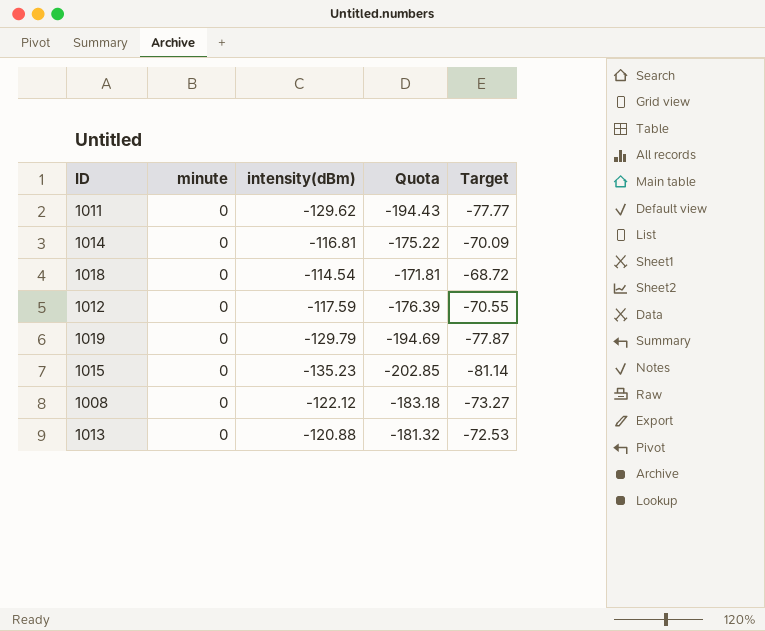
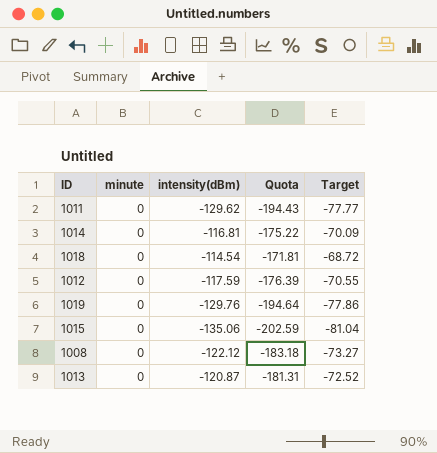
1019 | intensity(dBm): -129.79 -> -129.76
1019 | Quota: -194.69 -> -194.64
1019 | Target: -77.87 -> -77.86
1015 | intensity(dBm): -135.23 -> -135.06
1015 | Quota: -202.85 -> -202.59
1015 | Target: -81.14 -> -81.04
1013 | intensity(dBm): -120.88 -> -120.87
1013 | Quota: -181.32 -> -181.31
1013 | Target: -72.53 -> -72.52

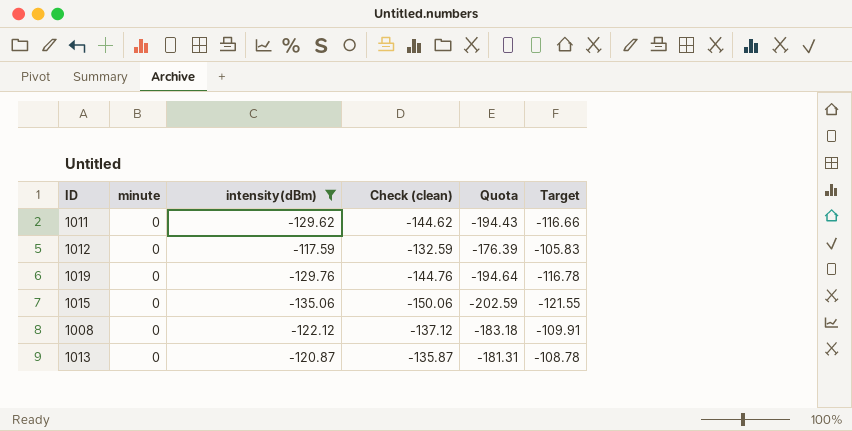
filter: none -> intensity(dBm) <= -117.59
column Check (clean) | formula: none -> [intensity(dBm)] - 15
column Target | formula: [intensity(dBm)] * 0.6 -> [intensity(dBm)] * 0.9

